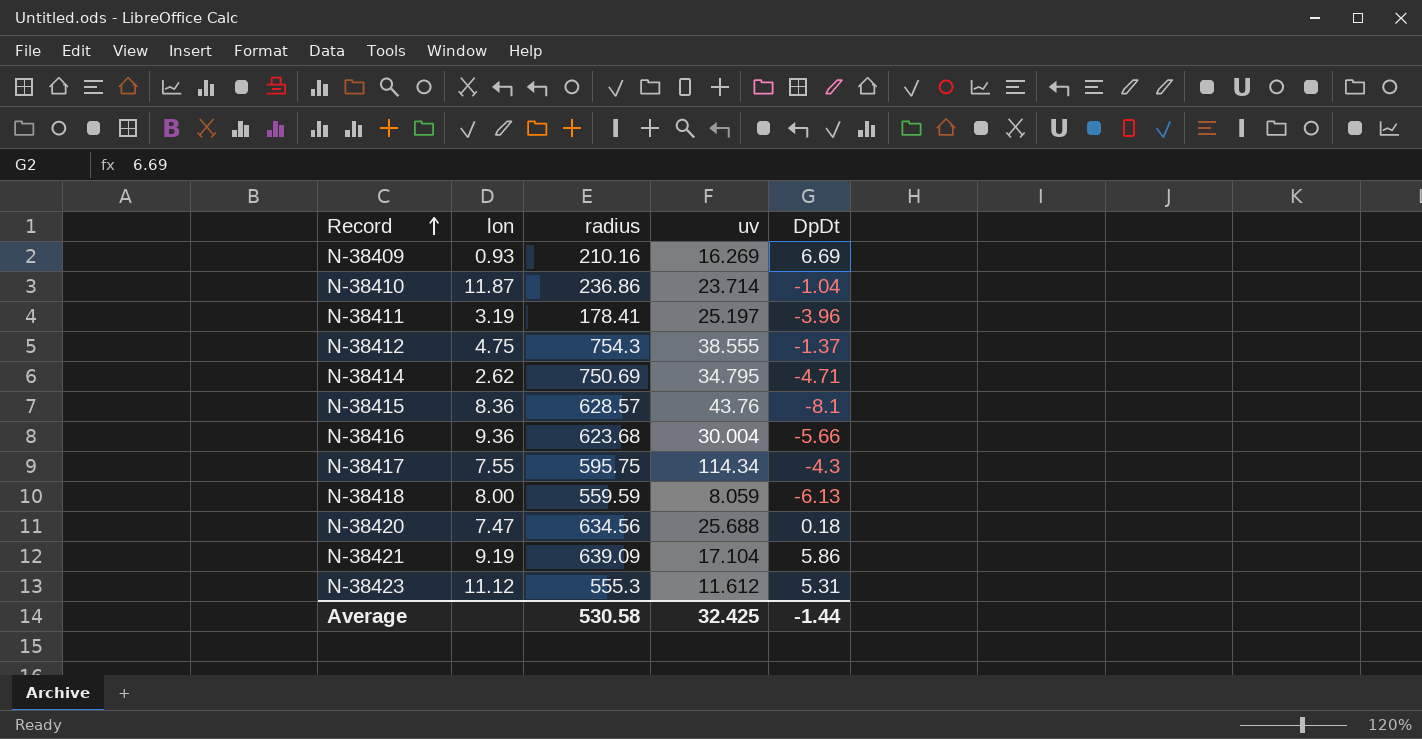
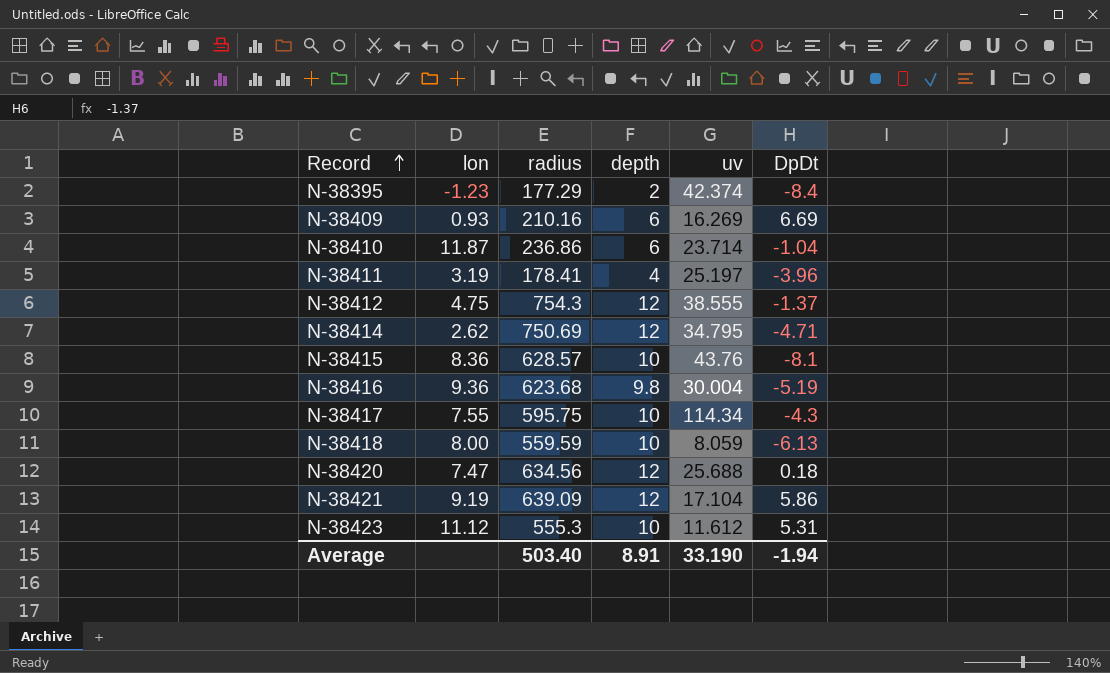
column depth | position: none -> 4
row N-38395: none -> -1.23 | 177.29 | 2 | 42.374 | -8.4
N-38416 | DpDt: -5.66 -> -5.19
Average | radius: 530.58 -> 503.40
Average | uv: 32.425 -> 33.190
Average | DpDt: -1.44 -> -1.94

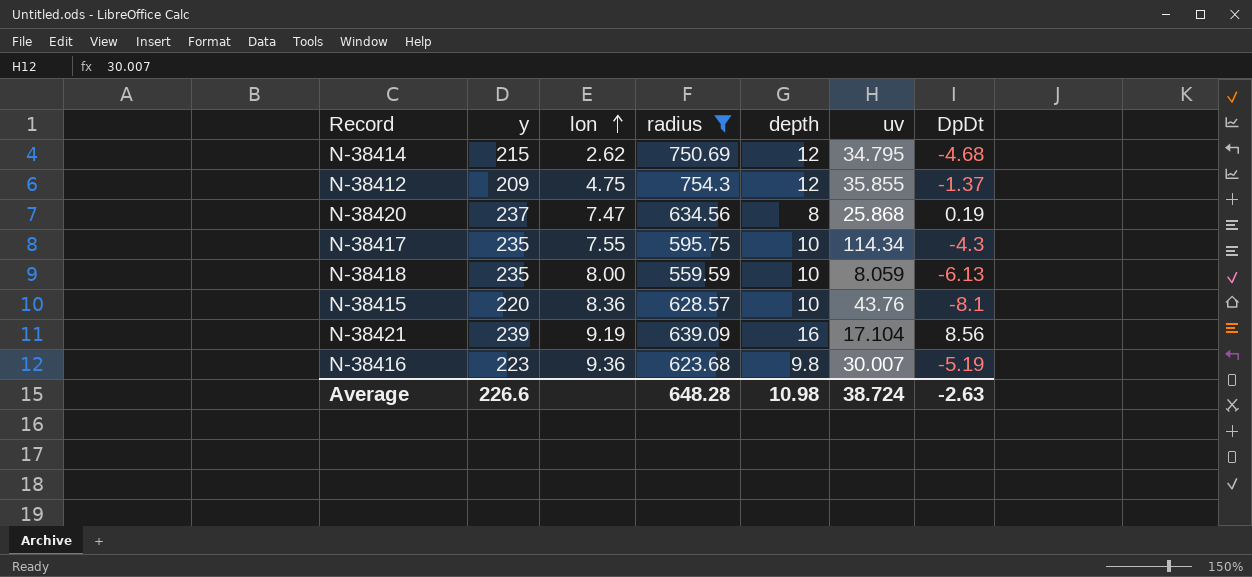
filter: none -> radius >= 559.59
row order: Record ascending -> lon ascending
column y | position: none -> 2
N-38414 | DpDt: -4.71 -> -4.68
N-38412 | uv: 38.555 -> 35.855
N-38420 | depth: 12 -> 8
N-38420 | uv: 25.688 -> 25.868
N-38420 | DpDt: 0.18 -> 0.19
N-38421 | depth: 12 -> 16
N-38421 | DpDt: 5.86 -> 8.56
N-38416 | uv: 30.004 -> 30.007
Average | radius: 503.40 -> 648.28
Average | depth: 8.91 -> 10.98
Average | uv: 33.190 -> 38.724
Average | DpDt: -1.94 -> -2.63

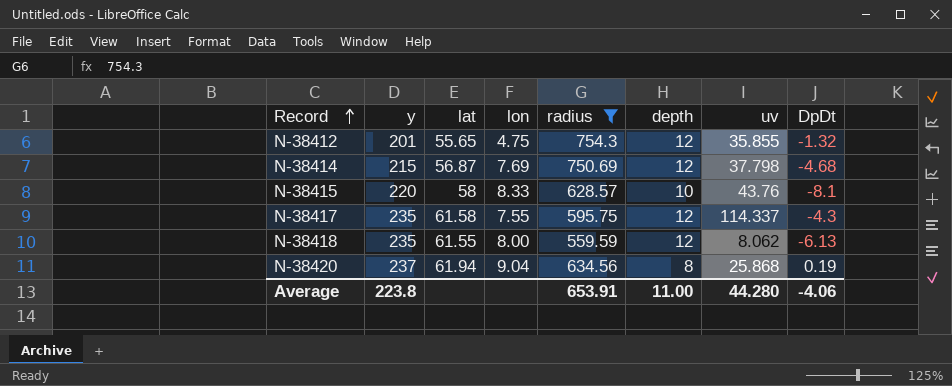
row order: lon ascending -> Record ascending
column lat | position: none -> 3
row N-38421: 239 | 9.19 | 639.09 | 16 | 17.104 | 8.56 -> none
row N-38416: 223 | 9.36 | 623.68 | 9.8 | 30.007 | -5.19 -> none
N-38412 | y: 209 -> 201
N-38412 | DpDt: -1.37 -> -1.32
N-38414 | lon: 2.62 -> 7.69
N-38414 | uv: 34.795 -> 37.798
N-38415 | lon: 8.36 -> 8.33
N-38417 | depth: 10 -> 12
N-38417 | uv: 114.34 -> 114.337
N-38418 | depth: 10 -> 12
N-38418 | uv: 8.059 -> 8.062
N-38420 | lon: 7.47 -> 9.04
Average | y: 226.6 -> 223.8
Average | radius: 648.28 -> 653.91
Average | depth: 10.98 -> 11.00
Average | uv: 38.724 -> 44.280
Average | DpDt: -2.63 -> -4.06

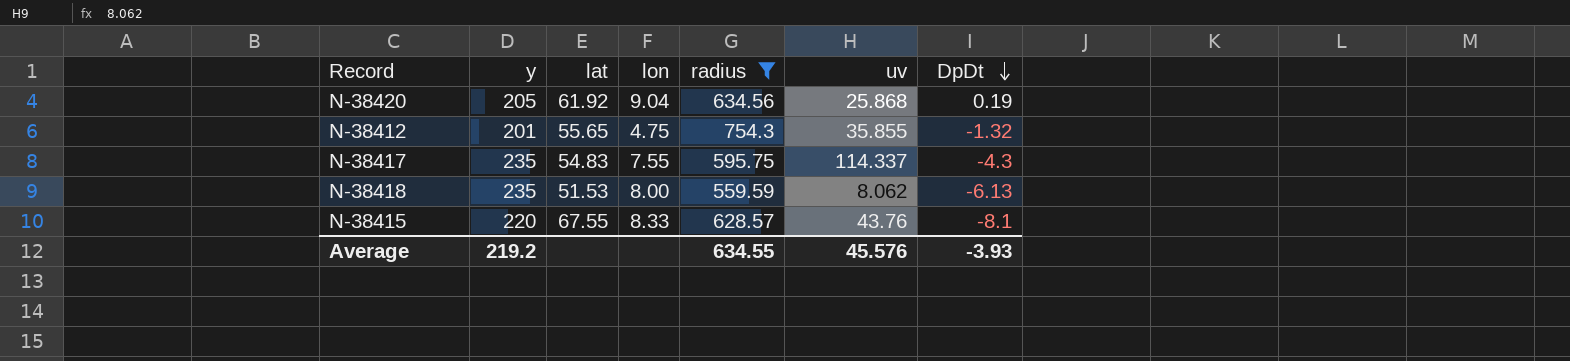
row order: Record ascending -> DpDt descending
column depth | position: 6 -> none
row N-38414: 215 | 56.87 | 7.69 | 750.69 | 12 | 37.798 | -4.68 -> none
N-38420 | y: 237 -> 205
N-38420 | lat: 61.94 -> 61.92
N-38417 | lat: 61.58 -> 54.83
N-38418 | lat: 61.55 -> 51.53
N-38415 | lat: 58 -> 67.55
Average | y: 223.8 -> 219.2
Average | radius: 653.91 -> 634.55
Average | uv: 44.280 -> 45.576
Average | DpDt: -4.06 -> -3.93

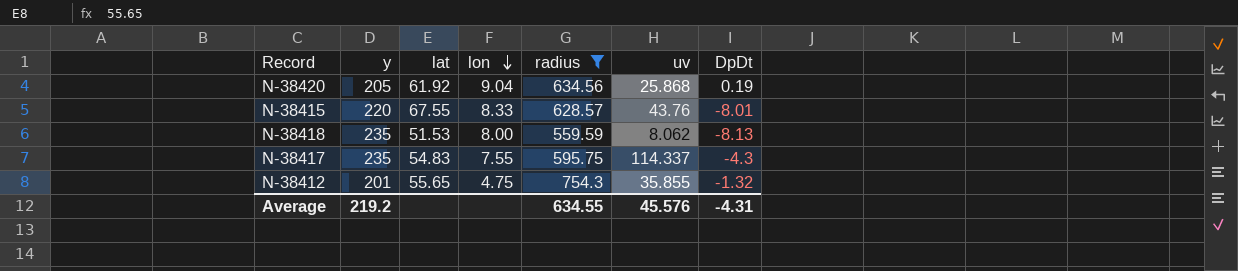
row order: DpDt descending -> lon descending
N-38415 | DpDt: -8.1 -> -8.01
N-38418 | DpDt: -6.13 -> -8.13
Average | DpDt: -3.93 -> -4.31

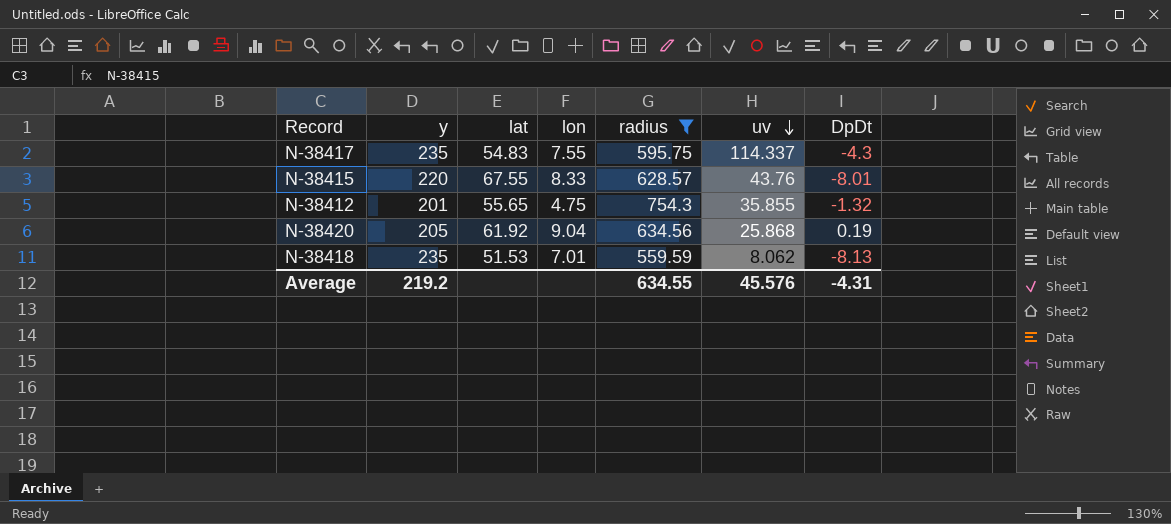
row order: lon descending -> uv descending
N-38418 | lon: 8.00 -> 7.01

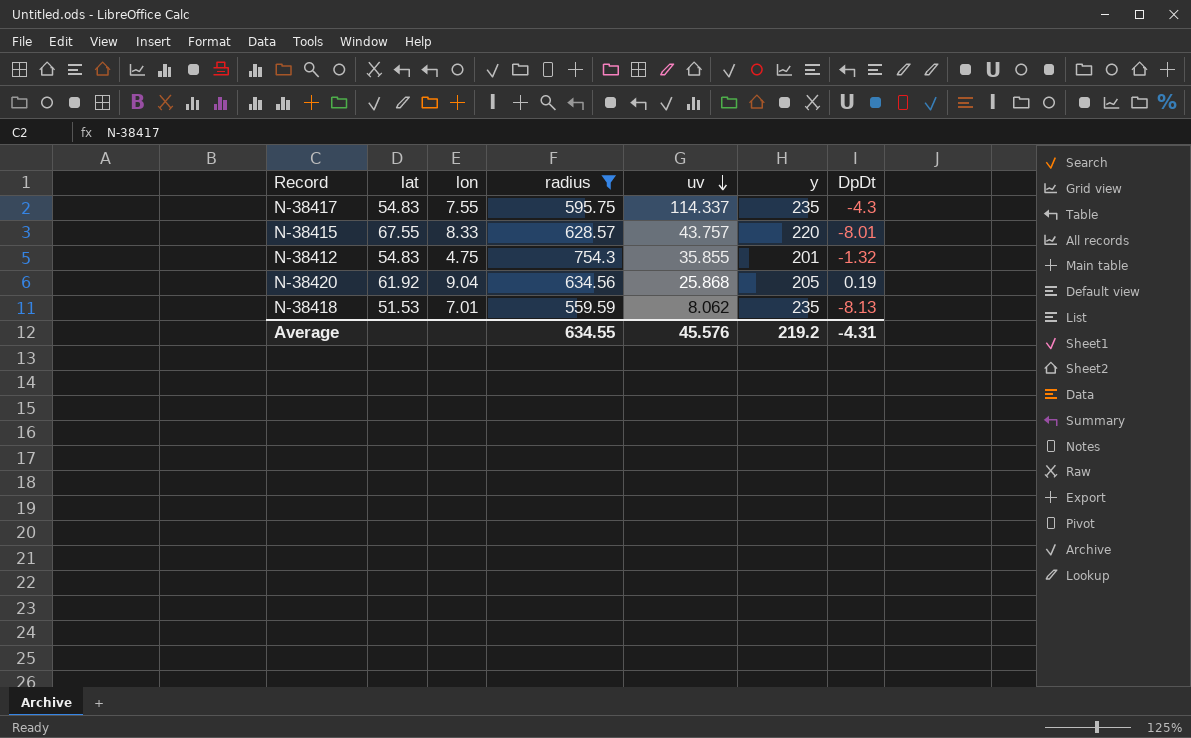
column y | position: 2 -> 6
N-38415 | uv: 43.76 -> 43.757
N-38412 | lat: 55.65 -> 54.83

